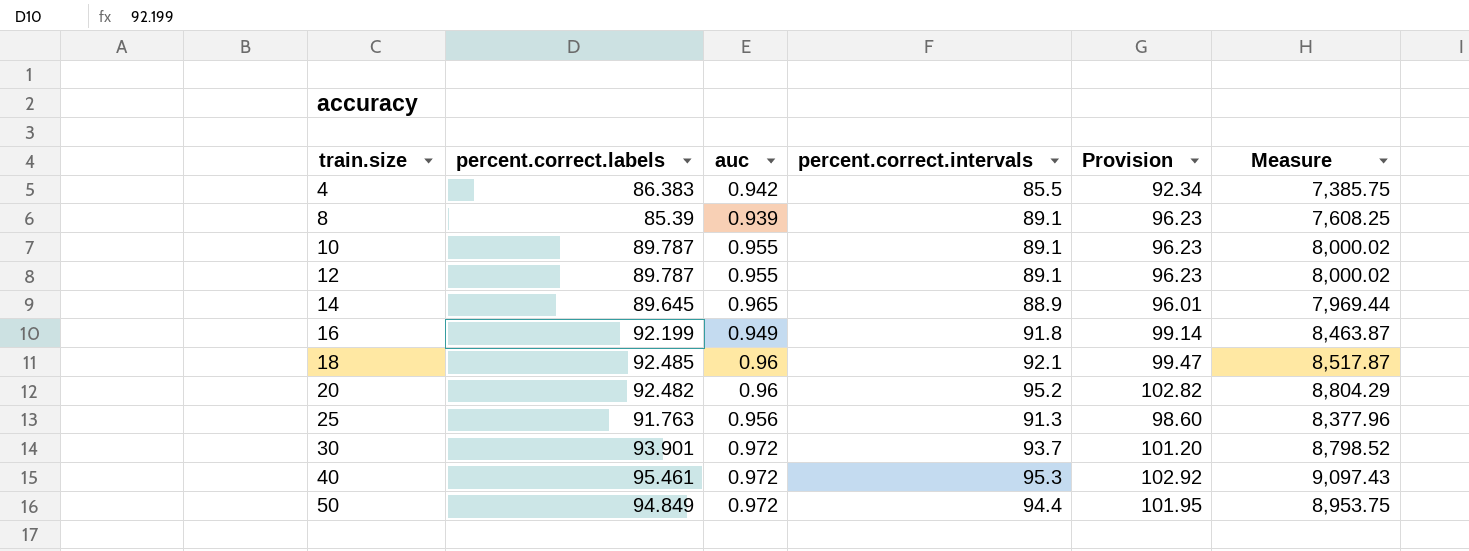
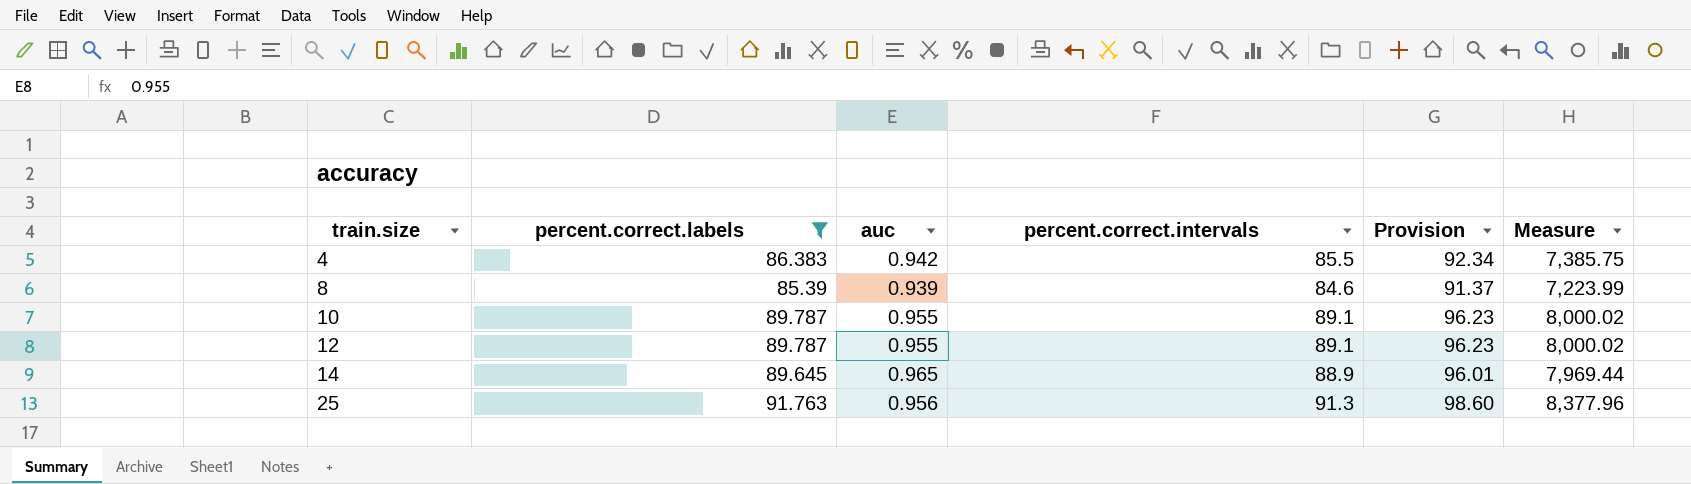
filter: none -> percent.correct.labels <= 91.763
8 | percent.correct.intervals: 89.1 -> 84.6
8 | Provision: 96.23 -> 91.37
8 | Measure: 7,608.25 -> 7,223.99

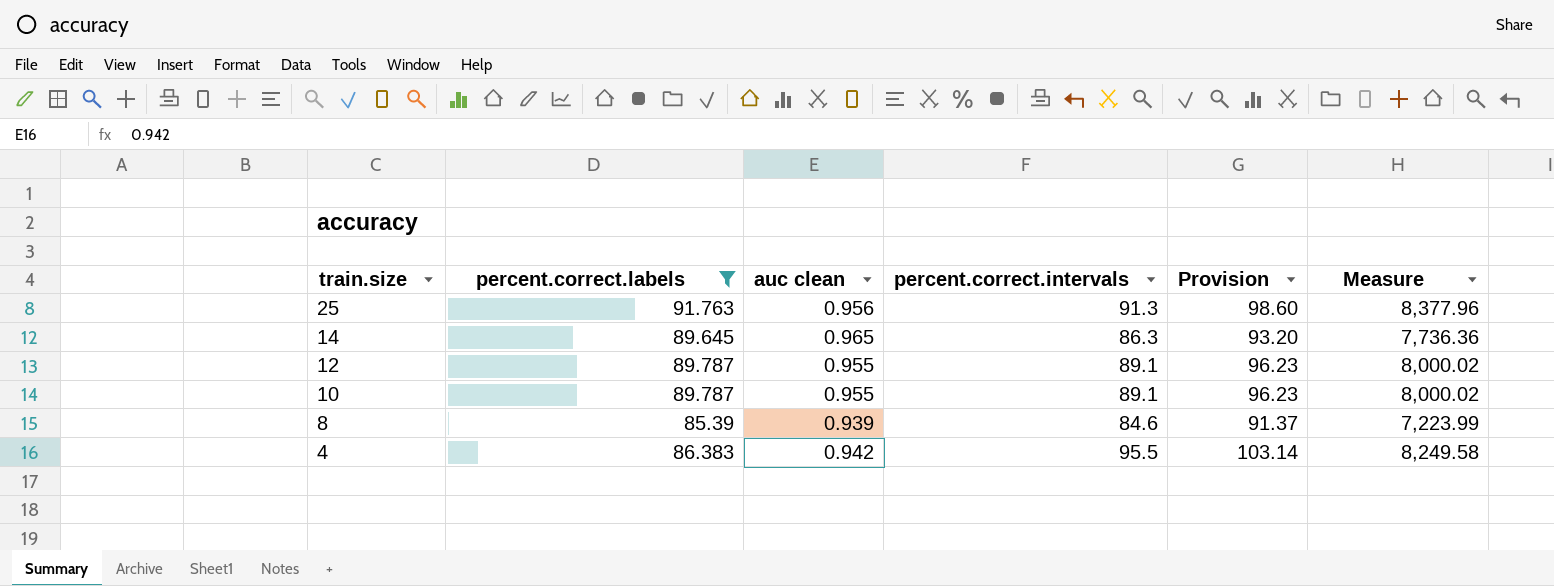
row order: train.size ascending -> train.size descending
column name: auc -> auc clean
14 | percent.correct.intervals: 88.9 -> 86.3
14 | Provision: 96.01 -> 93.20
14 | Measure: 7,969.44 -> 7,736.36
4 | percent.correct.intervals: 85.5 -> 95.5
4 | Provision: 92.34 -> 103.14
4 | Measure: 7,385.75 -> 8,249.58

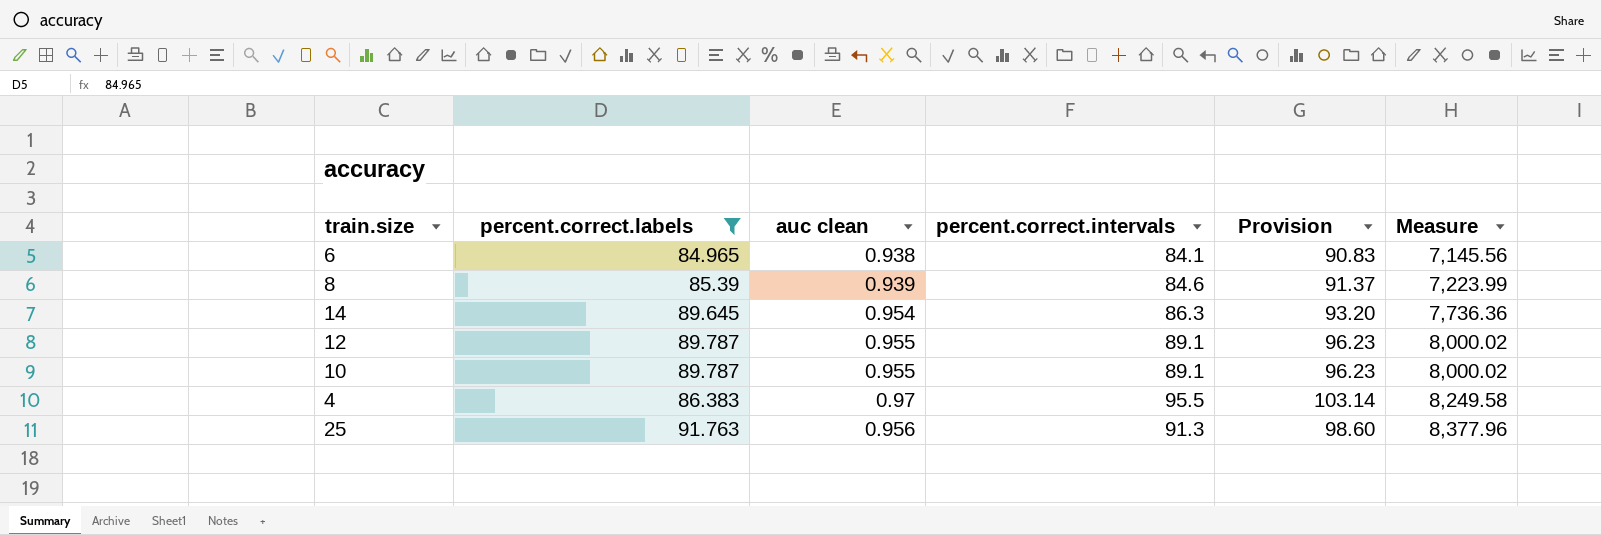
row order: train.size descending -> Measure ascending
row 6: none -> 84.965 | 0.938 | 84.1 | 90.83 | 7,145.56
14 | auc clean: 0.965 -> 0.954
4 | auc clean: 0.942 -> 0.97

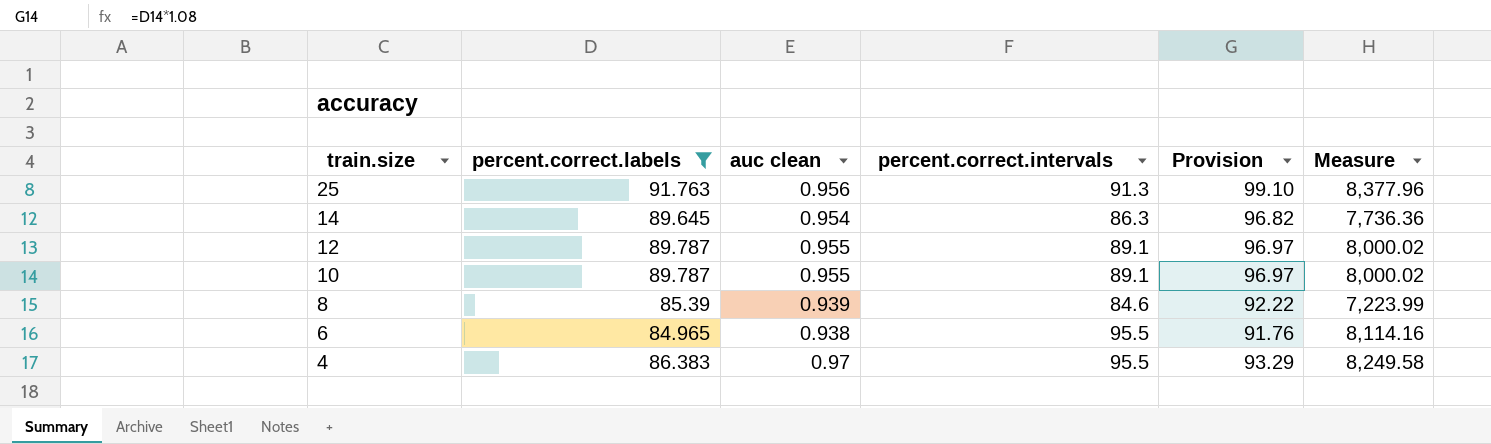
row order: Measure ascending -> train.size descending
column Provision | formula: [percent.correct.intervals] * 1.08 -> [percent.correct.labels] * 1.08
6 | percent.correct.intervals: 84.1 -> 95.5
6 | Measure: 7,145.56 -> 8,114.16

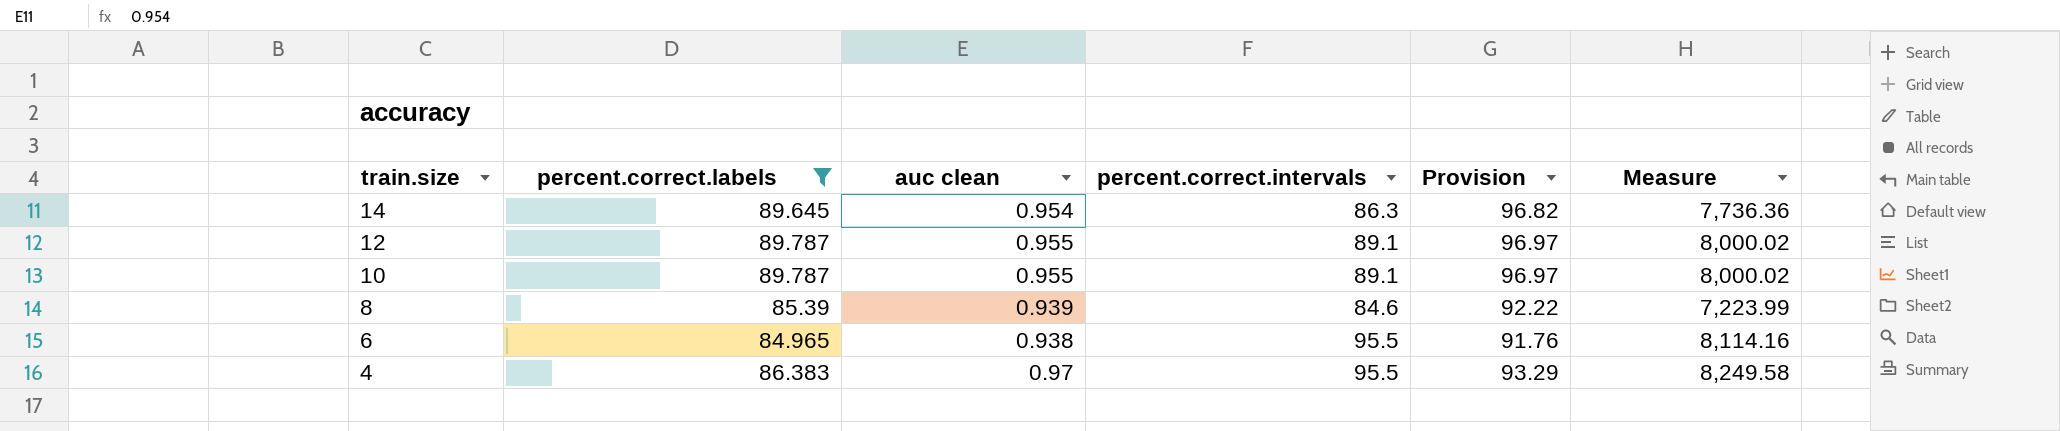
row 25: 91.763 | 0.956 | 91.3 | 99.10 | 8,377.96 -> none

